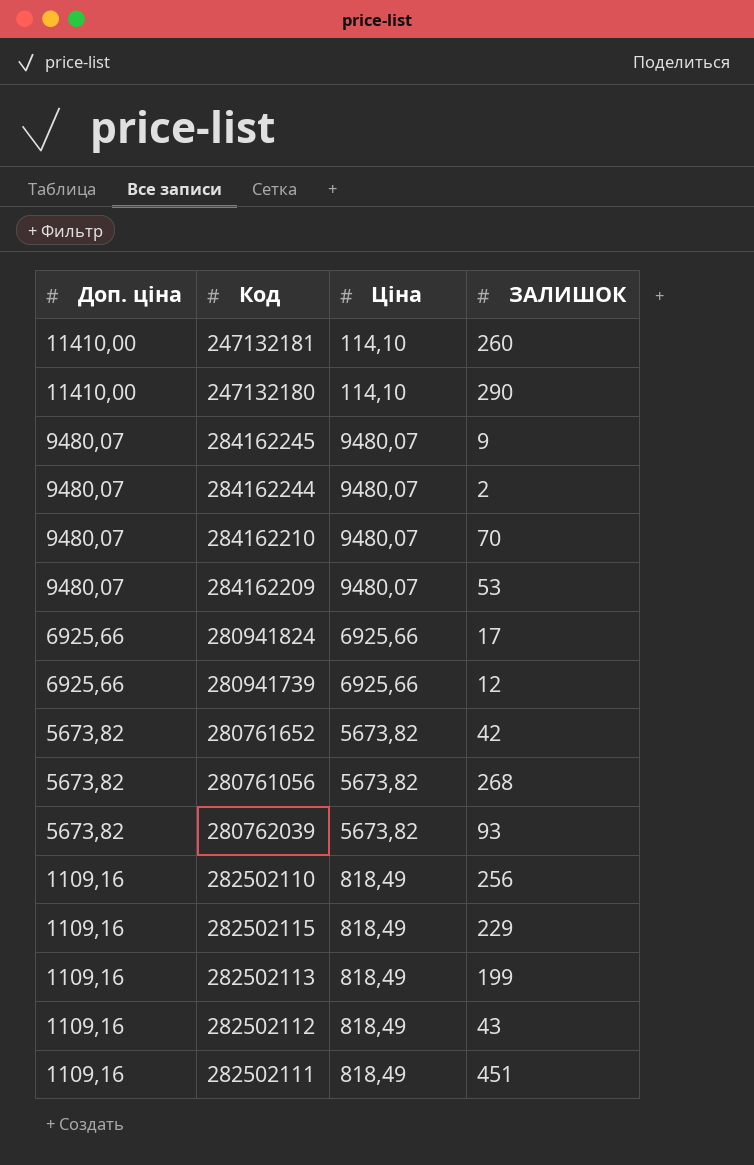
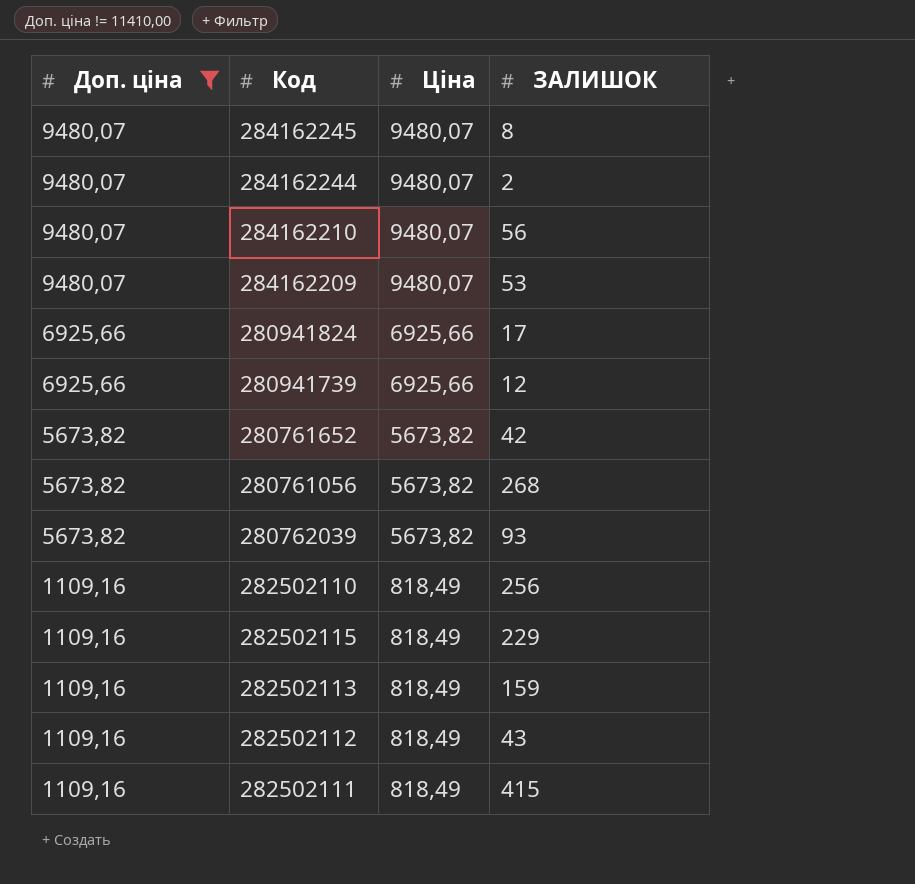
filter: none -> Доп. ціна != 11410,00
284162245 | ЗАЛИШОК: 9 -> 8
284162210 | ЗАЛИШОК: 70 -> 56
282502113 | ЗАЛИШОК: 199 -> 159
282502111 | ЗАЛИШОК: 451 -> 415

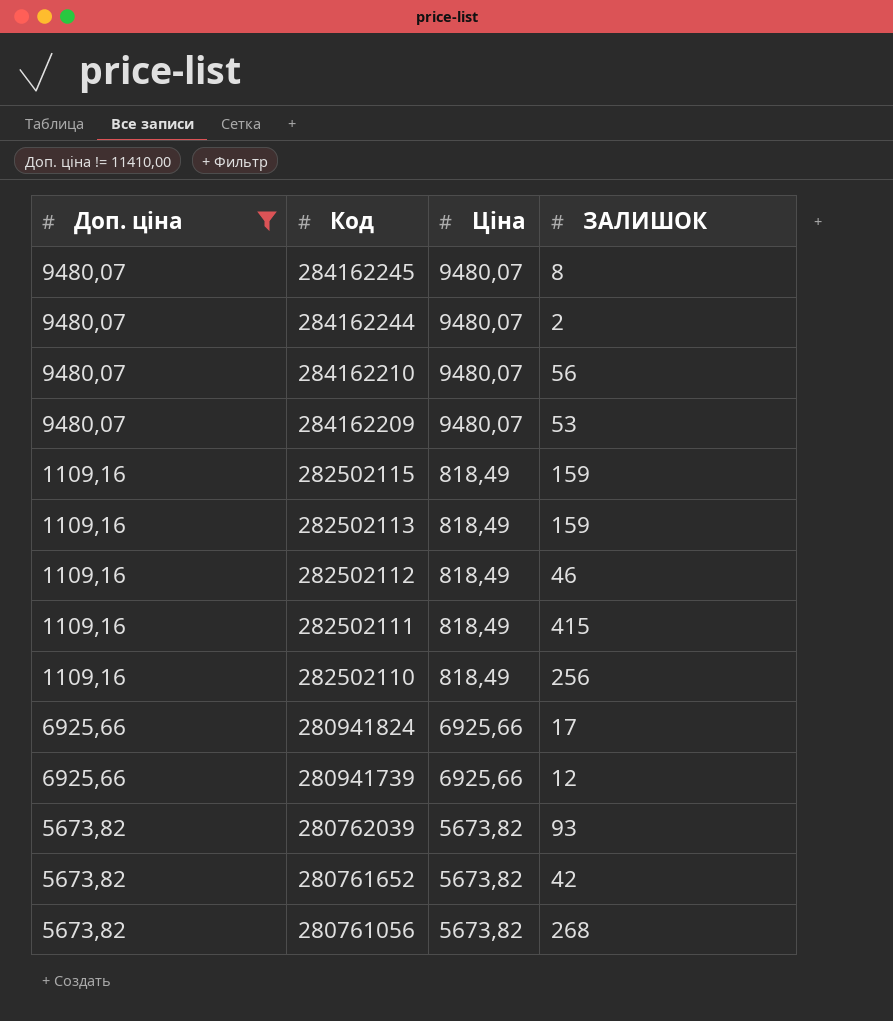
row order: Доп. ціна descending -> Код descending
282502115 | ЗАЛИШОК: 229 -> 159
282502112 | ЗАЛИШОК: 43 -> 46

